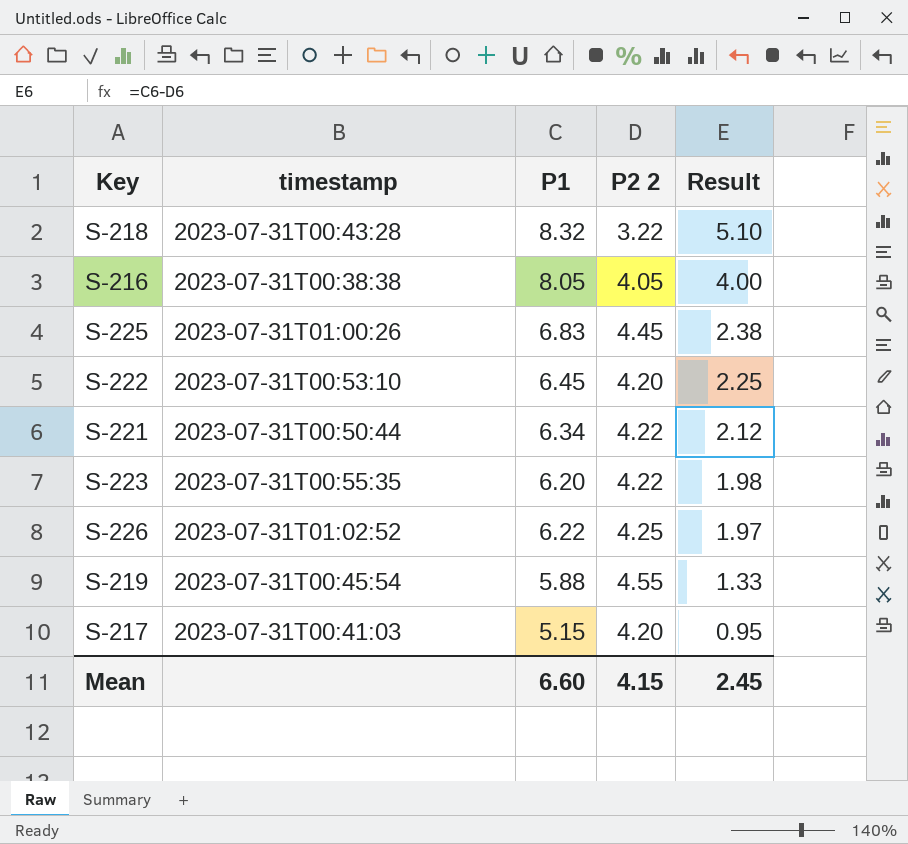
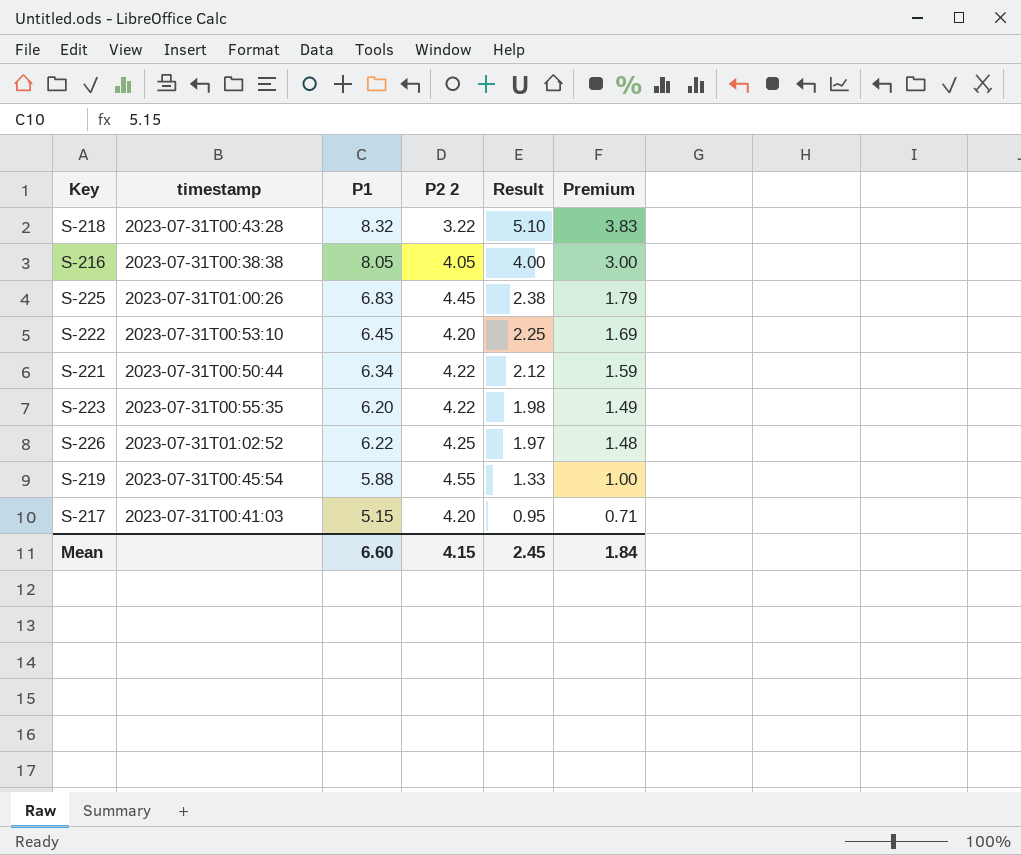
column Premium | formula: none -> [Result] * 0.75

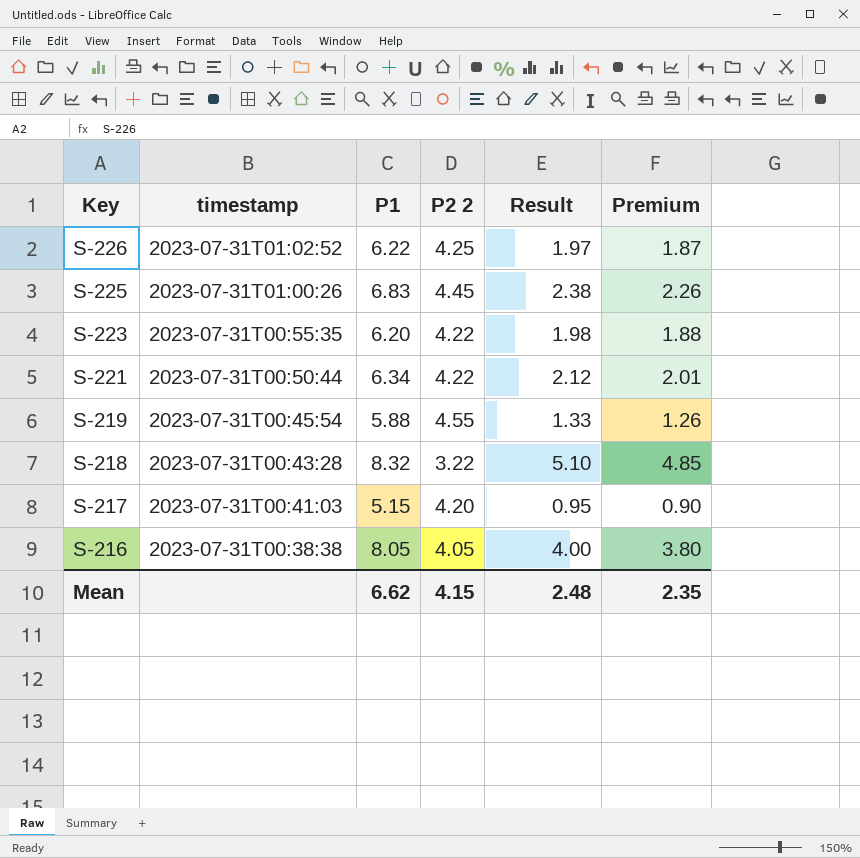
row order: Result descending -> Key descending
column Premium | formula: [Result] * 0.75 -> [Result] * 0.95
row S-222: 2023-07-31T00:53:10 | 6.45 | 4.20 | 2.25 | 1.69 -> none
Mean | P1: 6.60 -> 6.62
Mean | Result: 2.45 -> 2.48
Mean | Premium: 1.84 -> 2.35

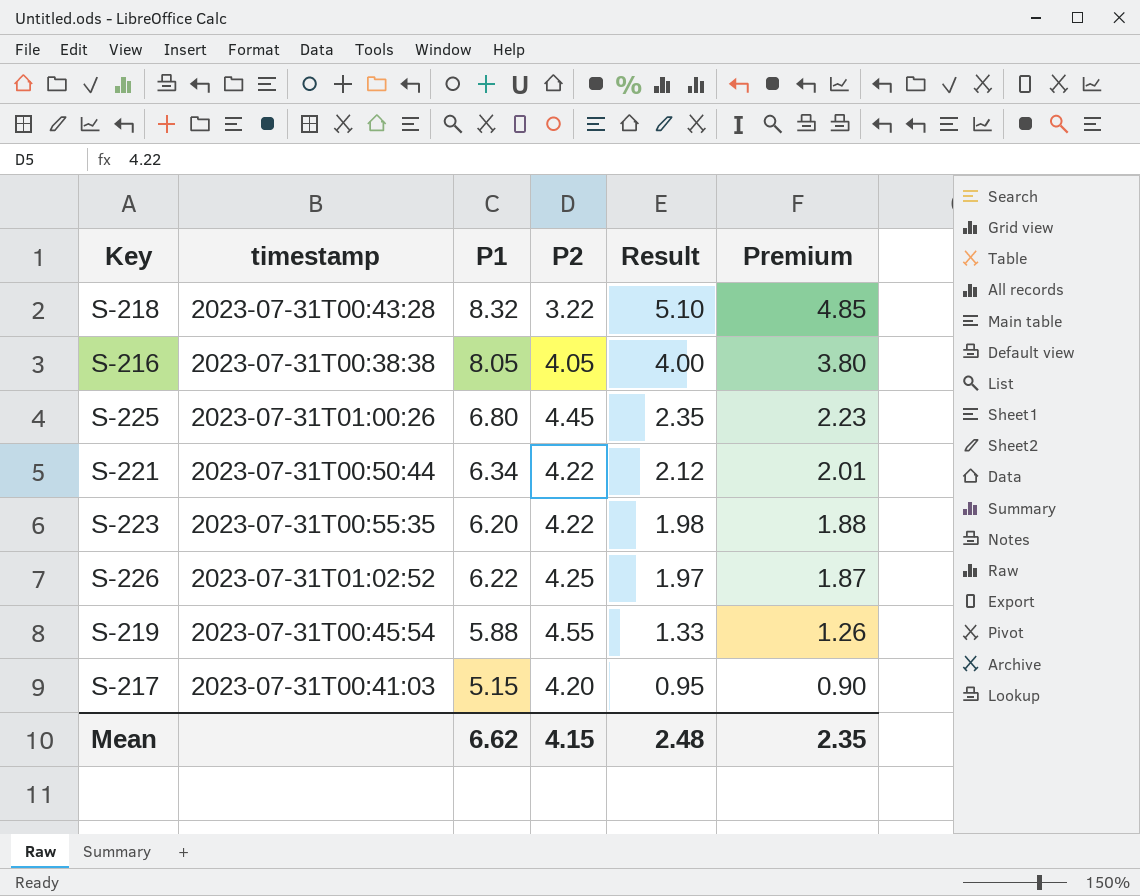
row order: Key descending -> Result descending
column name: P2 2 -> P2
S-225 | P1: 6.83 -> 6.80
S-225 | Result: 2.38 -> 2.35
S-225 | Premium: 2.26 -> 2.23

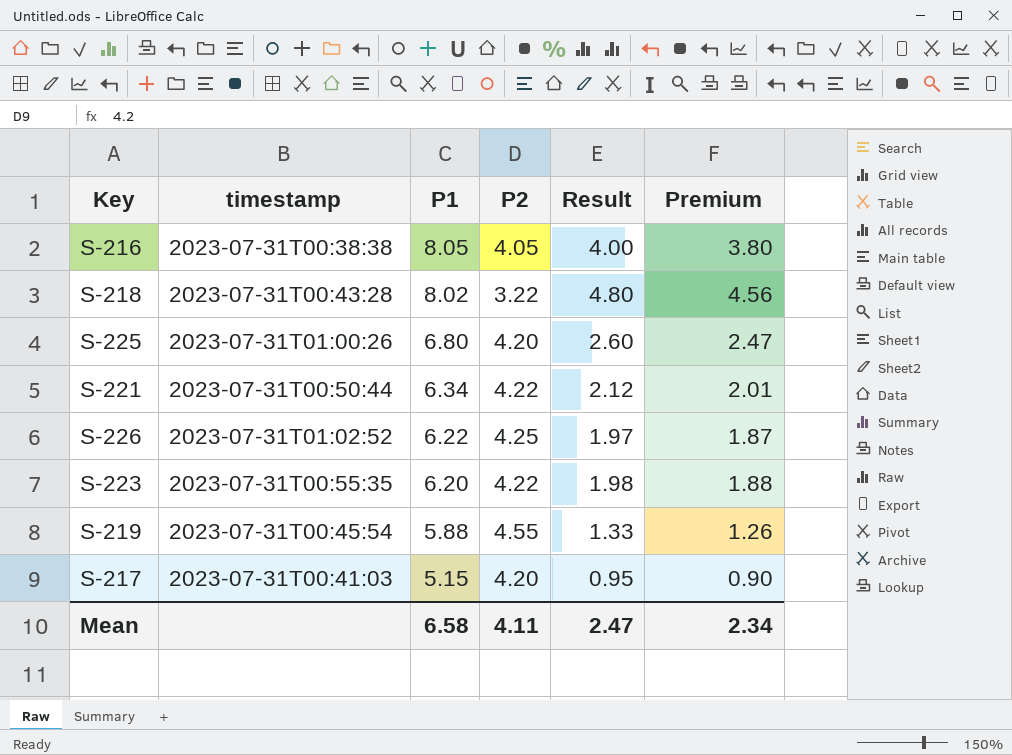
row order: Result descending -> P1 descending
S-218 | P1: 8.32 -> 8.02
S-218 | Result: 5.10 -> 4.80
S-218 | Premium: 4.85 -> 4.56
S-225 | P2: 4.45 -> 4.20
S-225 | Result: 2.35 -> 2.60
S-225 | Premium: 2.23 -> 2.47
Mean | P1: 6.62 -> 6.58
Mean | P2: 4.15 -> 4.11
Mean | Result: 2.48 -> 2.47
Mean | Premium: 2.35 -> 2.34

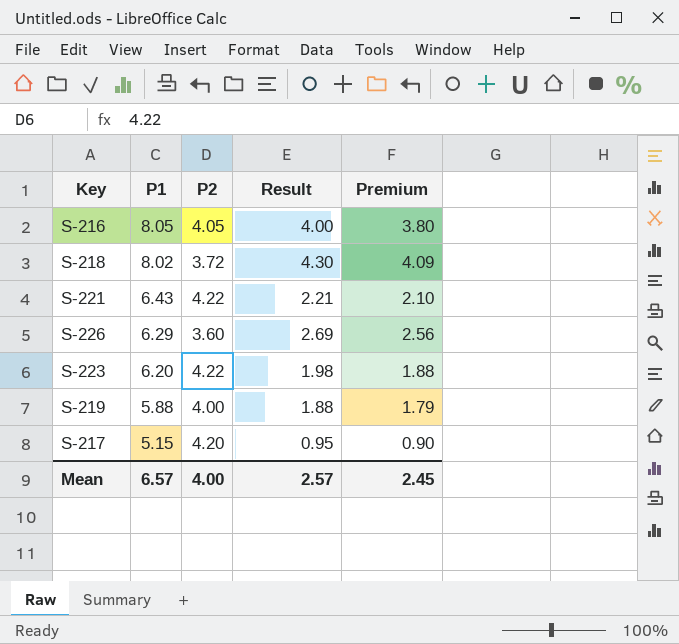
column timestamp | position: 2 -> none
row S-225: 2023-07-31T01:00:26 | 6.80 | 4.20 | 2.60 | 2.47 -> none
S-218 | P2: 3.22 -> 3.72
S-218 | Result: 4.80 -> 4.30
S-218 | Premium: 4.56 -> 4.09
S-221 | P1: 6.34 -> 6.43
S-221 | Result: 2.12 -> 2.21
S-221 | Premium: 2.01 -> 2.10
S-226 | P1: 6.22 -> 6.29
S-226 | P2: 4.25 -> 3.60
S-226 | Result: 1.97 -> 2.69
S-226 | Premium: 1.87 -> 2.56
S-219 | P2: 4.55 -> 4.00
S-219 | Result: 1.33 -> 1.88
S-219 | Premium: 1.26 -> 1.79
Mean | P1: 6.58 -> 6.57
Mean | P2: 4.11 -> 4.00
Mean | Result: 2.47 -> 2.57
Mean | Premium: 2.34 -> 2.45

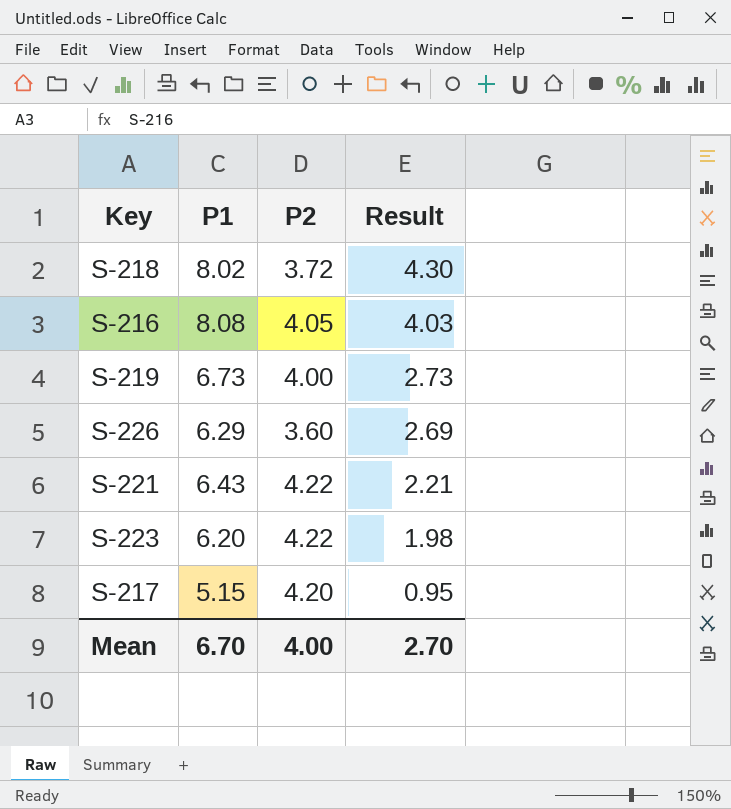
row order: P1 descending -> Result descending
column Premium | formula: [Result] * 0.95 -> none
S-216 | P1: 8.05 -> 8.08
S-216 | Result: 4.00 -> 4.03
S-219 | P1: 5.88 -> 6.73
S-219 | Result: 1.88 -> 2.73
Mean | P1: 6.57 -> 6.70
Mean | Result: 2.57 -> 2.70

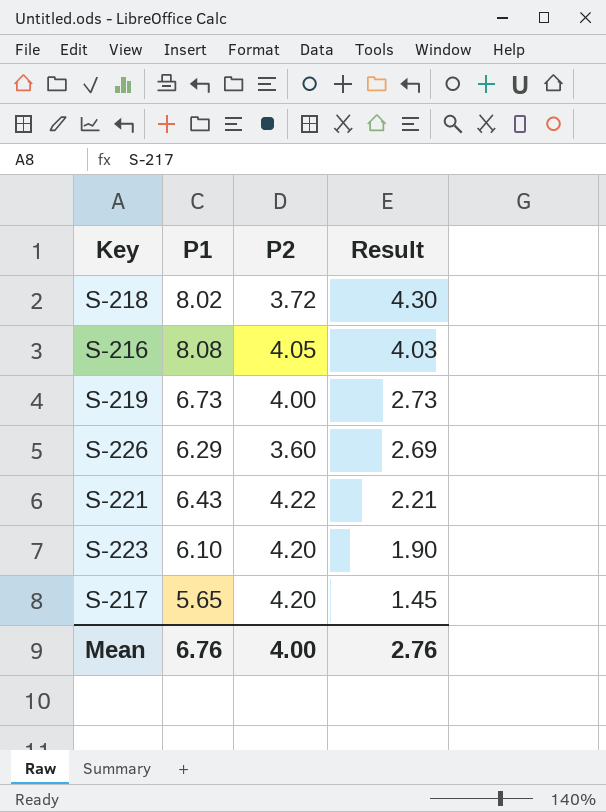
S-223 | P1: 6.20 -> 6.10
S-223 | P2: 4.22 -> 4.20
S-223 | Result: 1.98 -> 1.90
S-217 | P1: 5.15 -> 5.65
S-217 | Result: 0.95 -> 1.45
Mean | P1: 6.70 -> 6.76
Mean | Result: 2.70 -> 2.76

